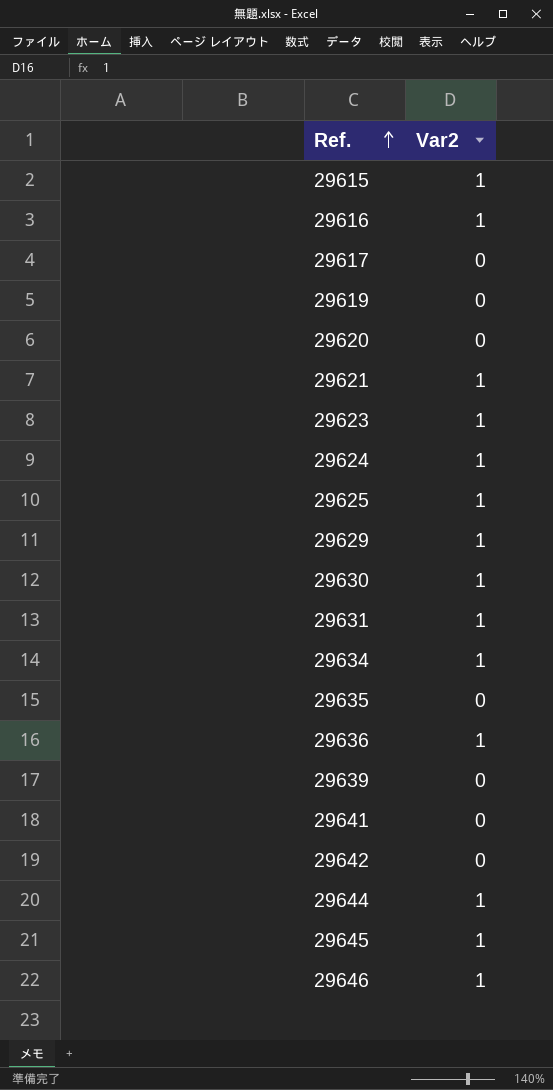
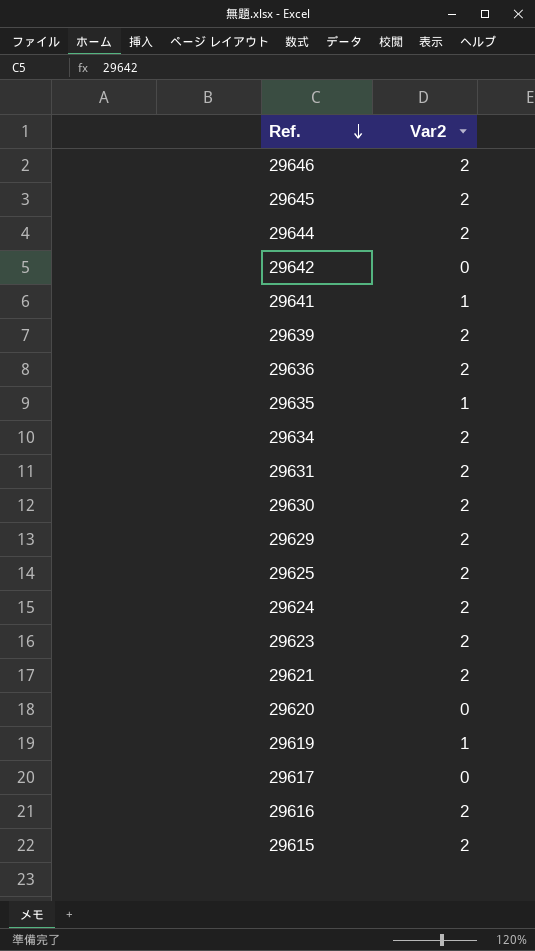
row order: Ref. ascending -> Ref. descending
29646 | Var2: 1 -> 2
29645 | Var2: 1 -> 2
29644 | Var2: 1 -> 2
29641 | Var2: 0 -> 1
29639 | Var2: 0 -> 2
29636 | Var2: 1 -> 2
29635 | Var2: 0 -> 1
29634 | Var2: 1 -> 2
29631 | Var2: 1 -> 2
29630 | Var2: 1 -> 2
29629 | Var2: 1 -> 2
29625 | Var2: 1 -> 2
29624 | Var2: 1 -> 2
29623 | Var2: 1 -> 2
29621 | Var2: 1 -> 2
29619 | Var2: 0 -> 1
29616 | Var2: 1 -> 2
29615 | Var2: 1 -> 2

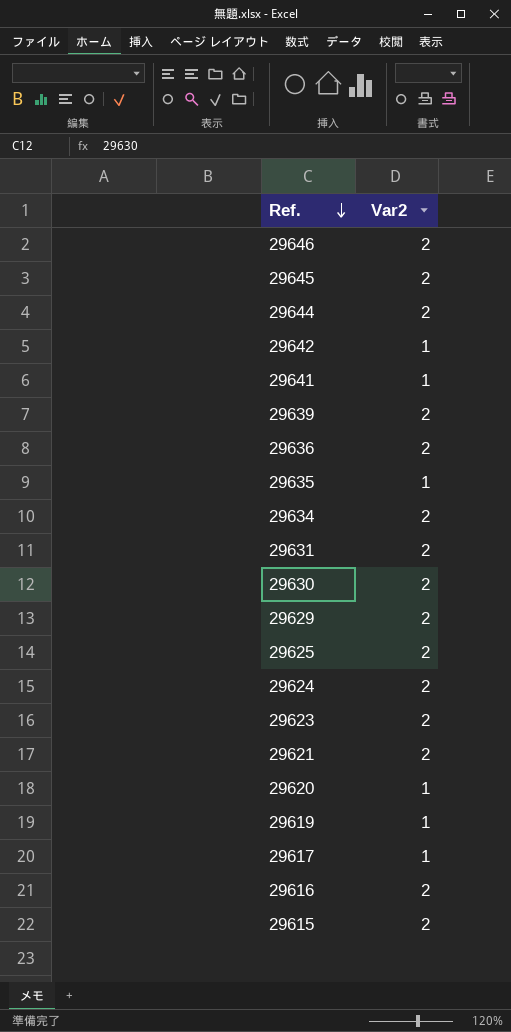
29642 | Var2: 0 -> 1
29620 | Var2: 0 -> 1
29617 | Var2: 0 -> 1

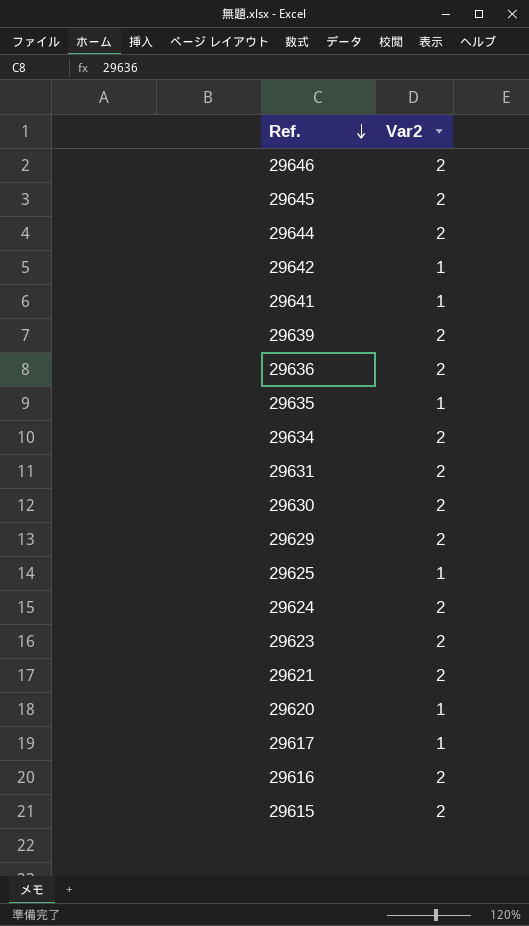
row 29619: 1 -> none
29625 | Var2: 2 -> 1

